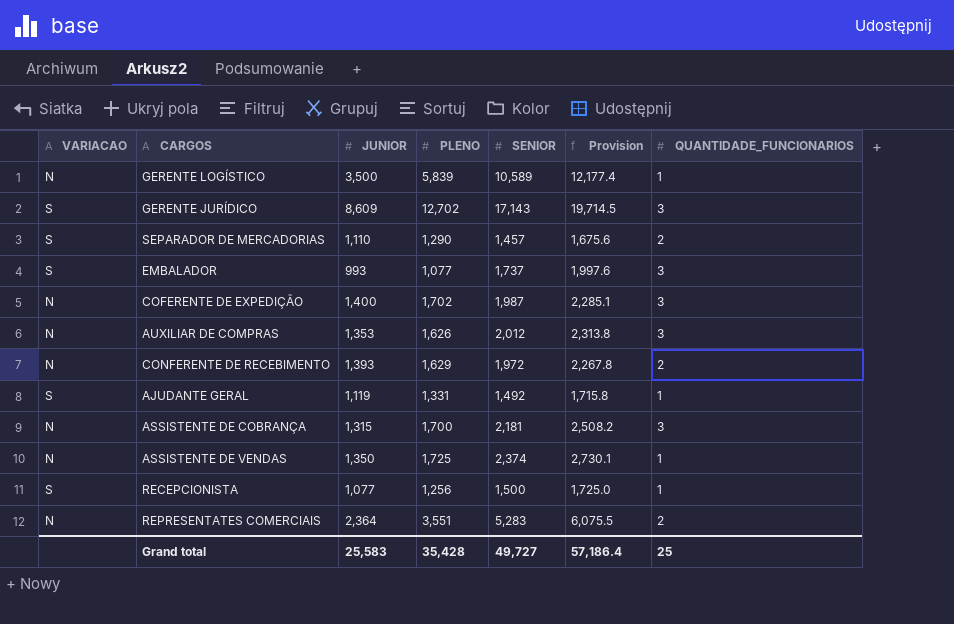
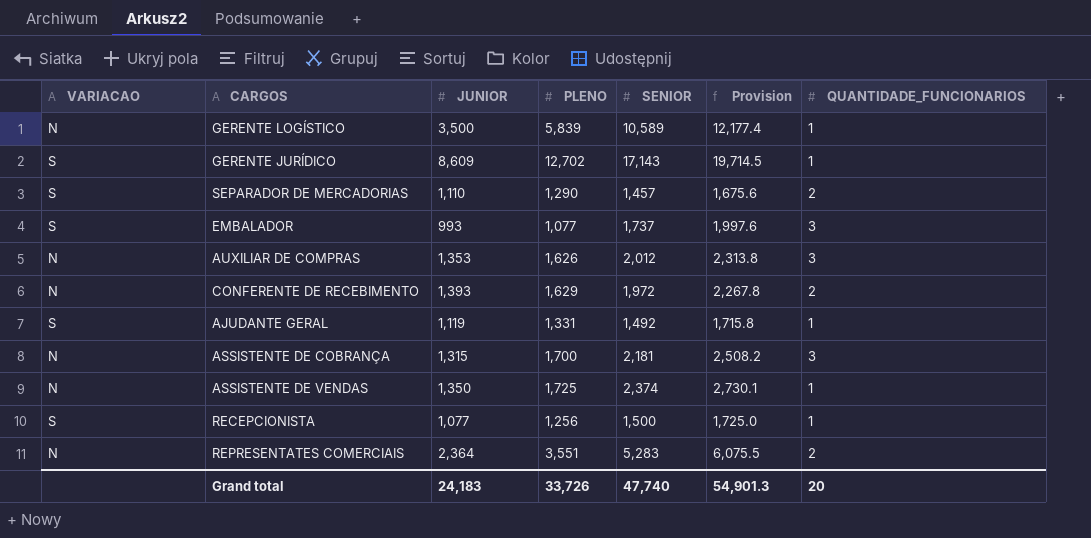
row COFERENTE DE EXPEDIÇÃO: N | 1,400 | 1,702 | 1,987 | 2,285.1 | 3 -> none
GERENTE JURÍDICO | QUANTIDADE_FUNCIONARIOS: 3 -> 1
Grand total | JUNIOR: 25,583 -> 24,183
Grand total | PLENO: 35,428 -> 33,726
Grand total | SENIOR: 49,727 -> 47,740
Grand total | Provision: 57,186.4 -> 54,901.3
Grand total | QUANTIDADE_FUNCIONARIOS: 25 -> 20

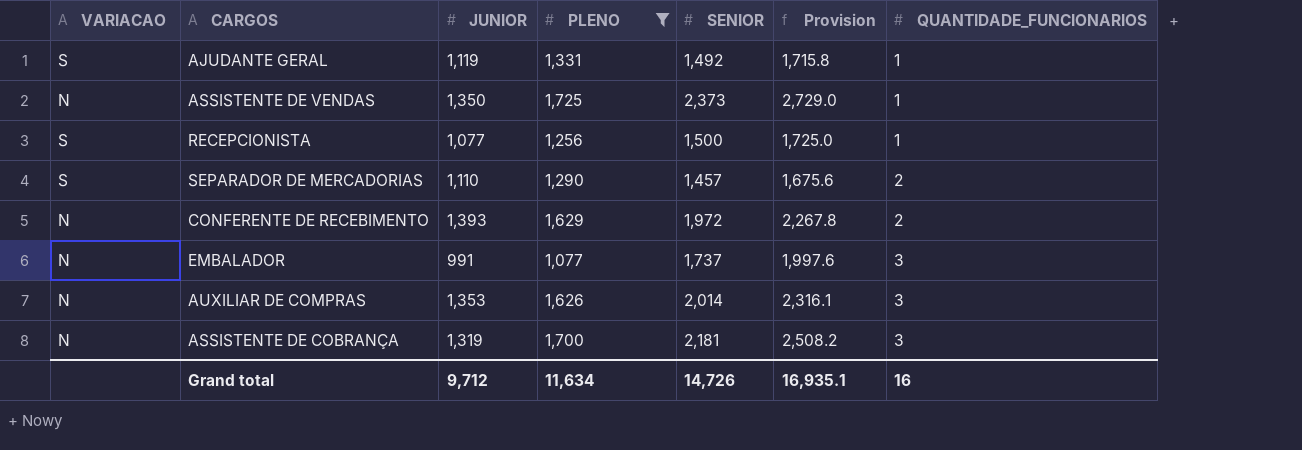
filter: none -> PLENO <= 1,725
row order: none -> QUANTIDADE_FUNCIONARIOS ascending
ASSISTENTE DE VENDAS | SENIOR: 2,374 -> 2,373
ASSISTENTE DE VENDAS | Provision: 2,730.1 -> 2,729.0
EMBALADOR | VARIACAO: S -> N
EMBALADOR | JUNIOR: 993 -> 991
AUXILIAR DE COMPRAS | SENIOR: 2,012 -> 2,014
AUXILIAR DE COMPRAS | Provision: 2,313.8 -> 2,316.1
ASSISTENTE DE COBRANÇA | JUNIOR: 1,315 -> 1,319
Grand total | JUNIOR: 24,183 -> 9,712
Grand total | PLENO: 33,726 -> 11,634
Grand total | SENIOR: 47,740 -> 14,726
Grand total | Provision: 54,901.3 -> 16,935.1
Grand total | QUANTIDADE_FUNCIONARIOS: 20 -> 16

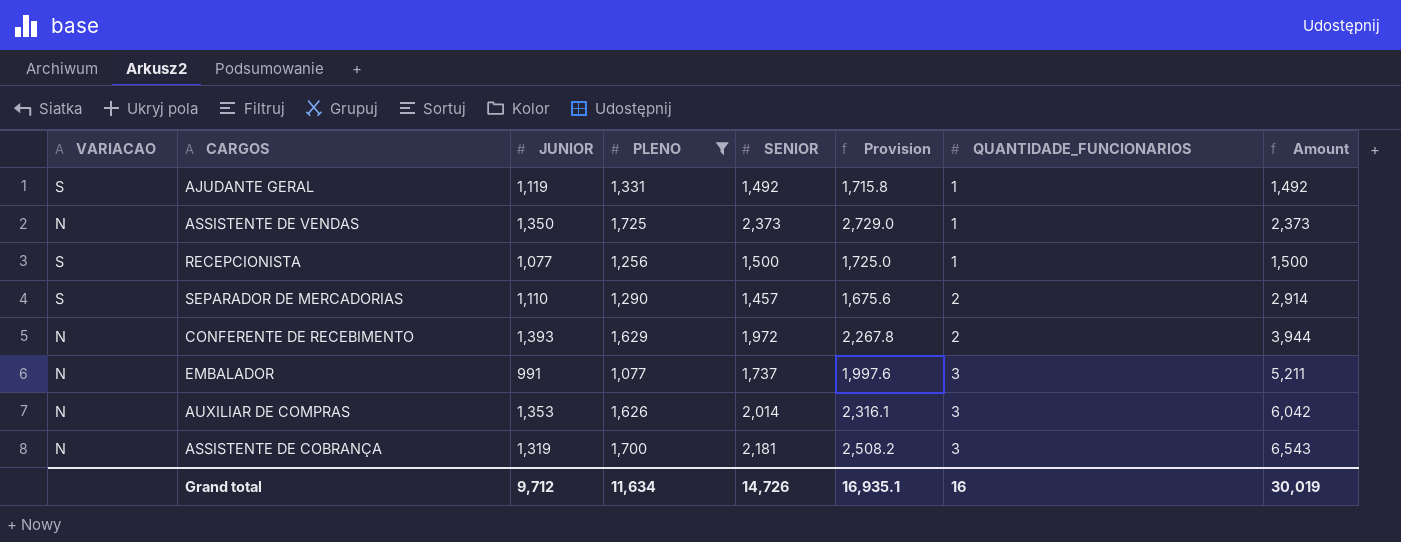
column Amount | formula: none -> [SENIOR] * [QUANTIDADE_FUNCIONARIOS]

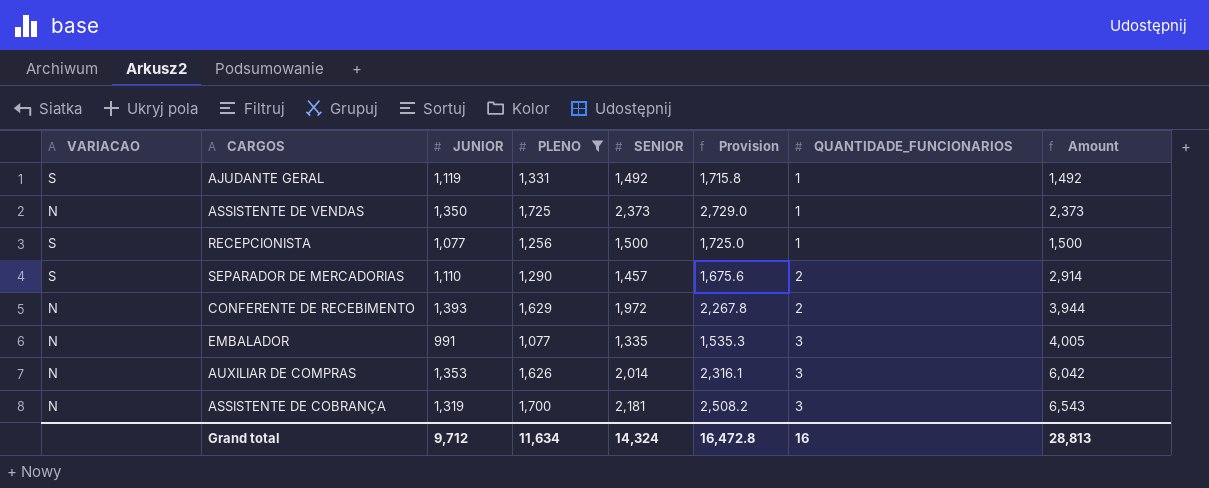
EMBALADOR | SENIOR: 1,737 -> 1,335
EMBALADOR | Provision: 1,997.6 -> 1,535.3
EMBALADOR | Amount: 5,211 -> 4,005
Grand total | SENIOR: 14,726 -> 14,324
Grand total | Provision: 16,935.1 -> 16,472.8
Grand total | Amount: 30,019 -> 28,813

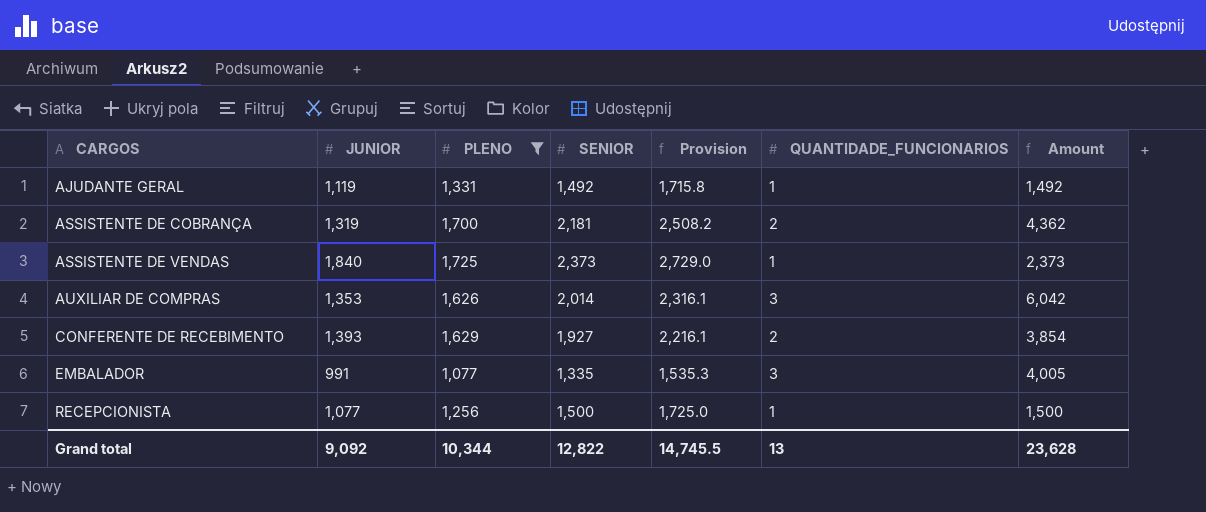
row order: QUANTIDADE_FUNCIONARIOS ascending -> CARGOS ascending
column VARIACAO | position: 1 -> none
row SEPARADOR DE MERCADORIAS: S | 1,110 | 1,290 | 1,457 | 1,675.6 | 2 | 2,914 -> none
ASSISTENTE DE COBRANÇA | QUANTIDADE_FUNCIONARIOS: 3 -> 2
ASSISTENTE DE COBRANÇA | Amount: 6,543 -> 4,362
ASSISTENTE DE VENDAS | JUNIOR: 1,350 -> 1,840
CONFERENTE DE RECEBIMENTO | SENIOR: 1,972 -> 1,927
CONFERENTE DE RECEBIMENTO | Provision: 2,267.8 -> 2,216.1
CONFERENTE DE RECEBIMENTO | Amount: 3,944 -> 3,854
Grand total | JUNIOR: 9,712 -> 9,092
Grand total | PLENO: 11,634 -> 10,344
Grand total | SENIOR: 14,324 -> 12,822
Grand total | Provision: 16,472.8 -> 14,745.5
Grand total | QUANTIDADE_FUNCIONARIOS: 16 -> 13
Grand total | Amount: 28,813 -> 23,628

